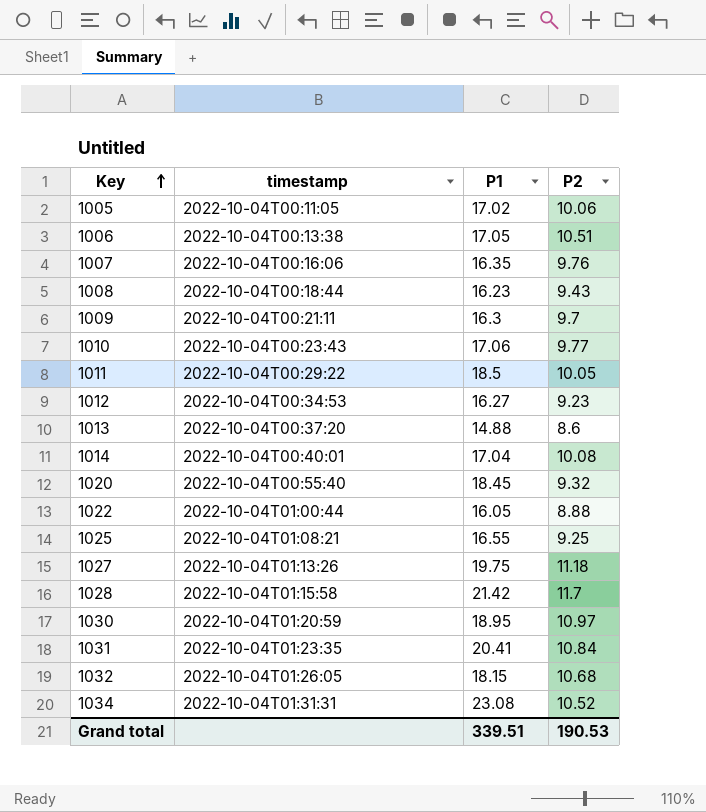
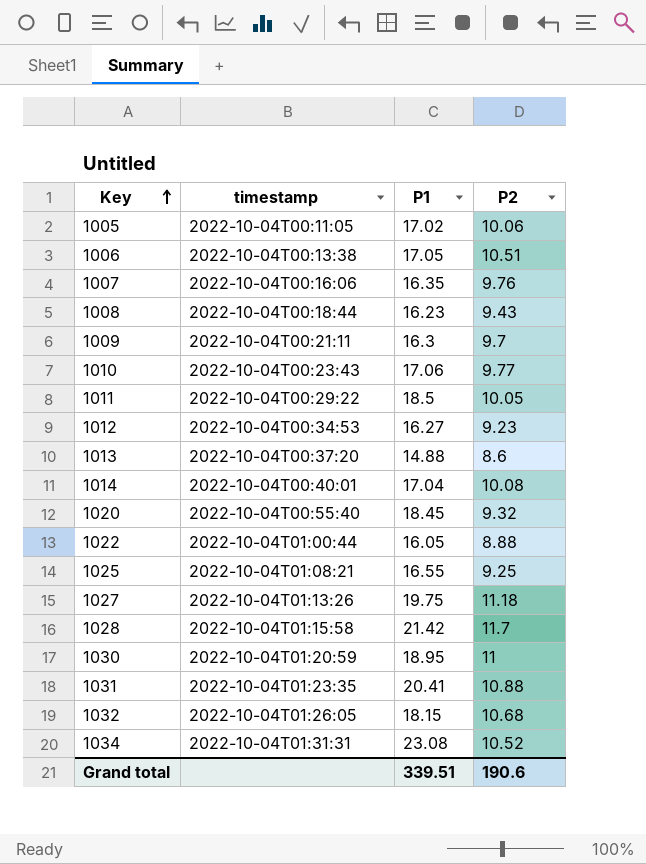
1030 | P2: 10.97 -> 11
1031 | P2: 10.84 -> 10.88
Grand total | P2: 190.53 -> 190.6

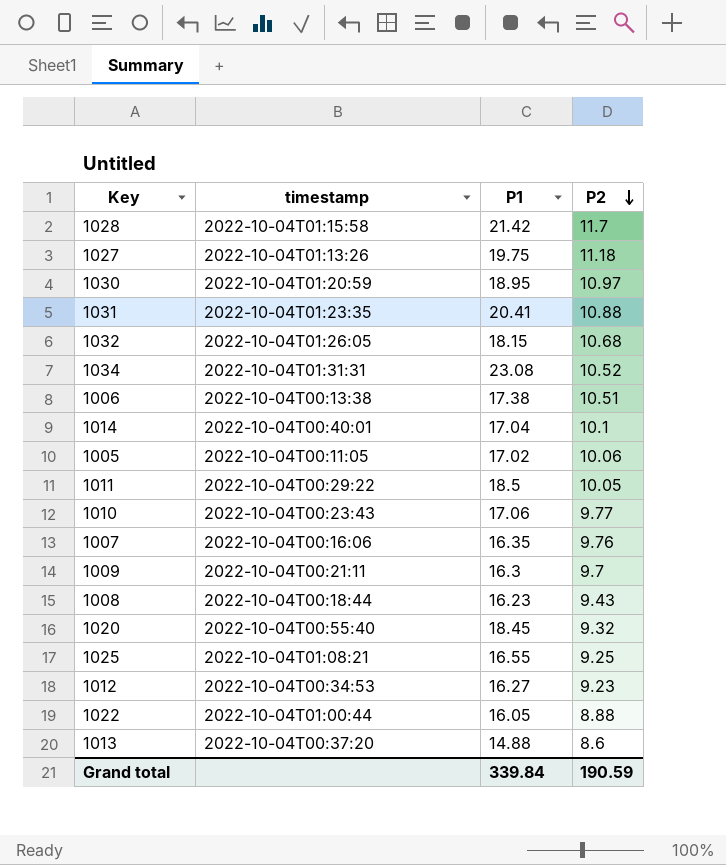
row order: Key ascending -> P2 descending
1030 | P2: 11 -> 10.97
1006 | P1: 17.05 -> 17.38
1014 | P2: 10.08 -> 10.1
Grand total | P1: 339.51 -> 339.84
Grand total | P2: 190.6 -> 190.59

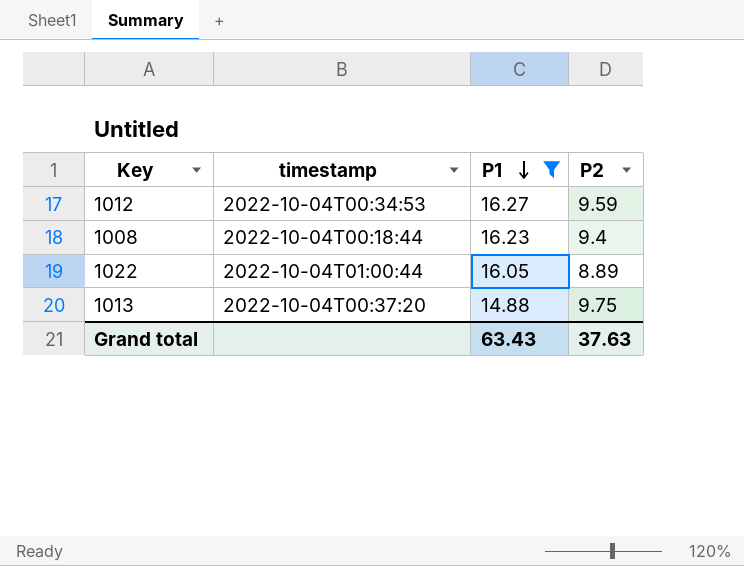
filter: none -> P1 <= 16.27
row order: P2 descending -> P1 descending
1012 | P2: 9.23 -> 9.59
1008 | P2: 9.43 -> 9.4
1022 | P2: 8.88 -> 8.89
1013 | P2: 8.6 -> 9.75
Grand total | P1: 339.84 -> 63.43
Grand total | P2: 190.59 -> 37.63

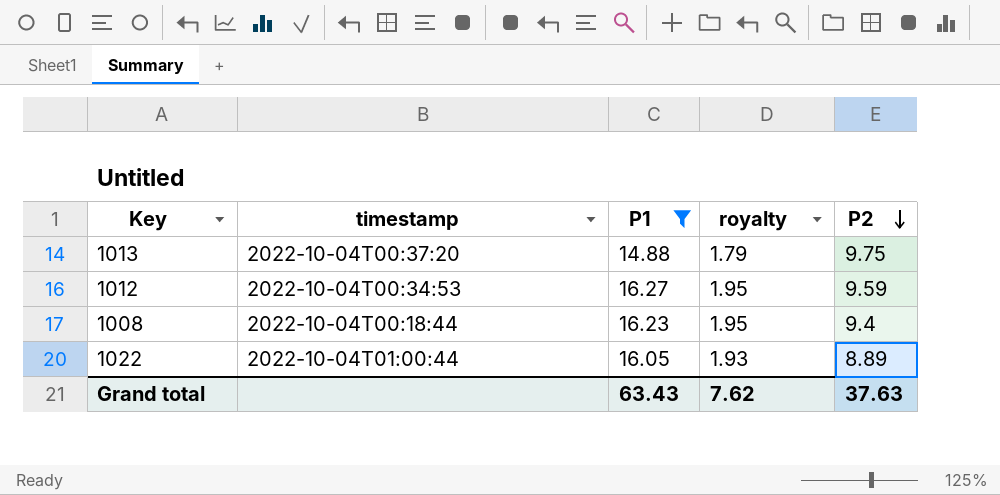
row order: P1 descending -> P2 descending
column royalty | formula: none -> [P1] * 0.12

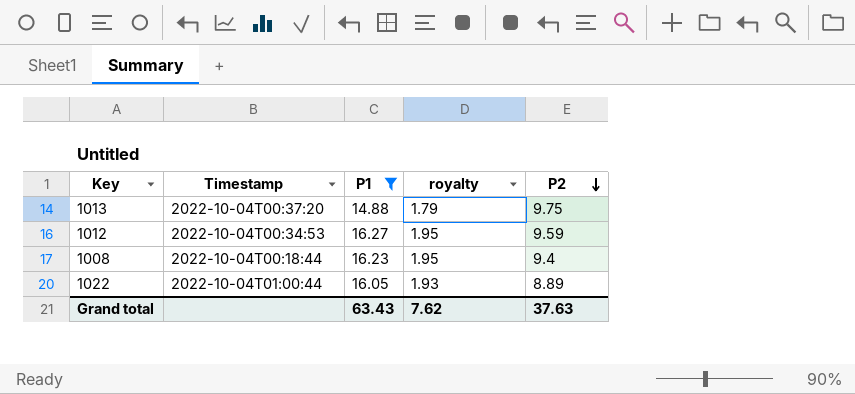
column name: timestamp -> Timestamp

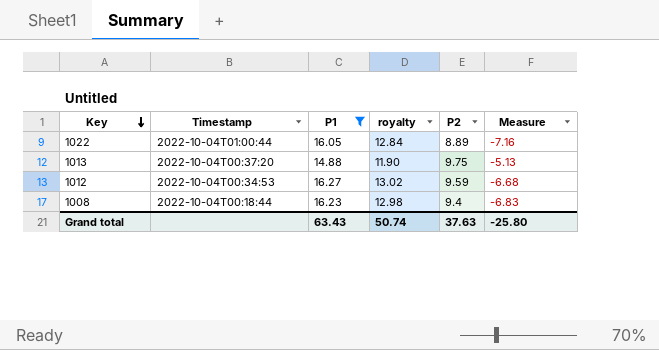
row order: P2 descending -> Key descending
column royalty | formula: [P1] * 0.12 -> [P1] * 0.8
column Measure | formula: none -> [P2] - [P1]
Grand total | royalty: 7.62 -> 50.74

